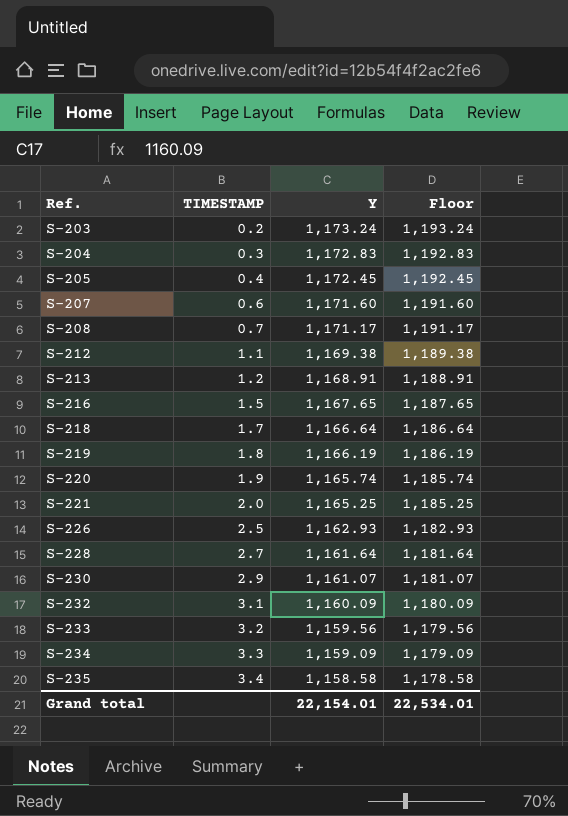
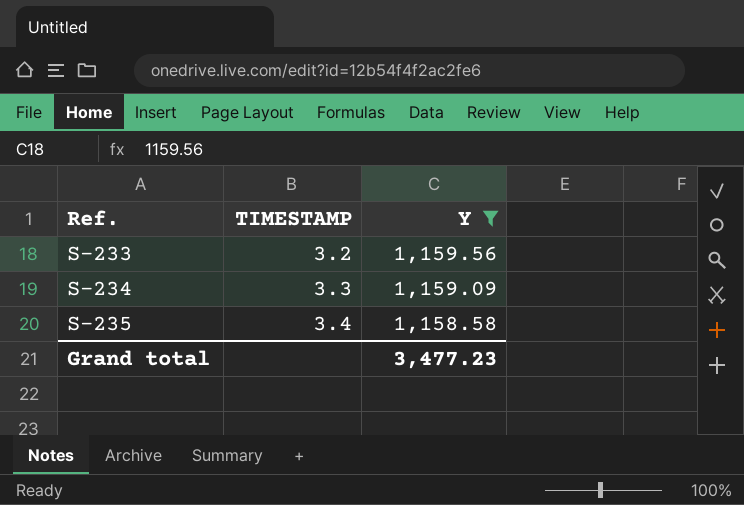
filter: none -> Y <= 1,159.56
column Floor | formula: [Y] + 20 -> none
Grand total | Y: 22,154.01 -> 3,477.23

